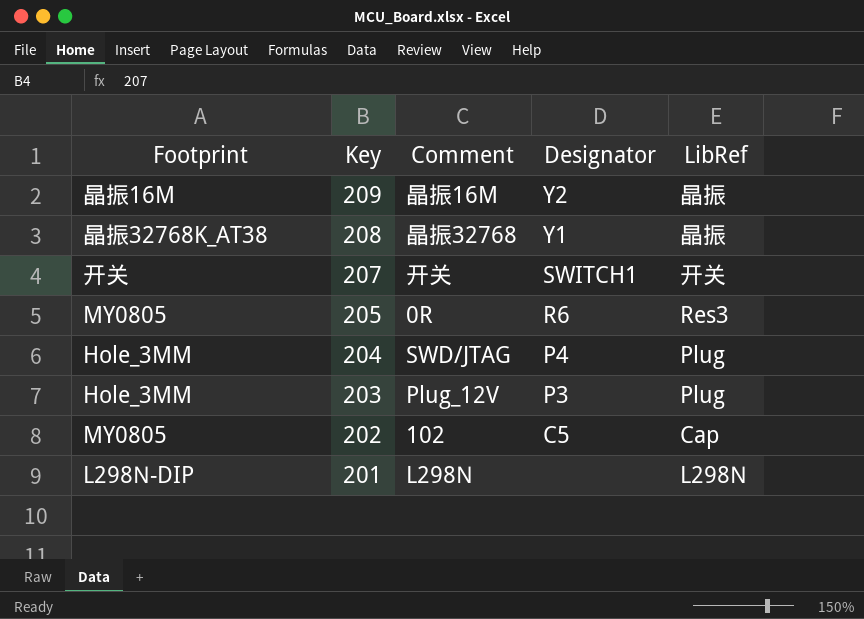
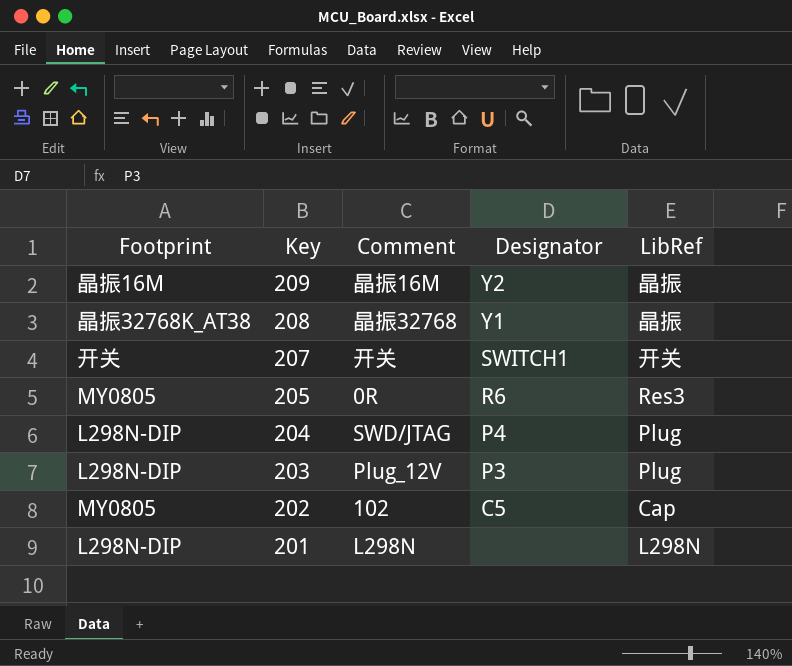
204 | Footprint: Hole_3MM -> L298N-DIP
203 | Footprint: Hole_3MM -> L298N-DIP

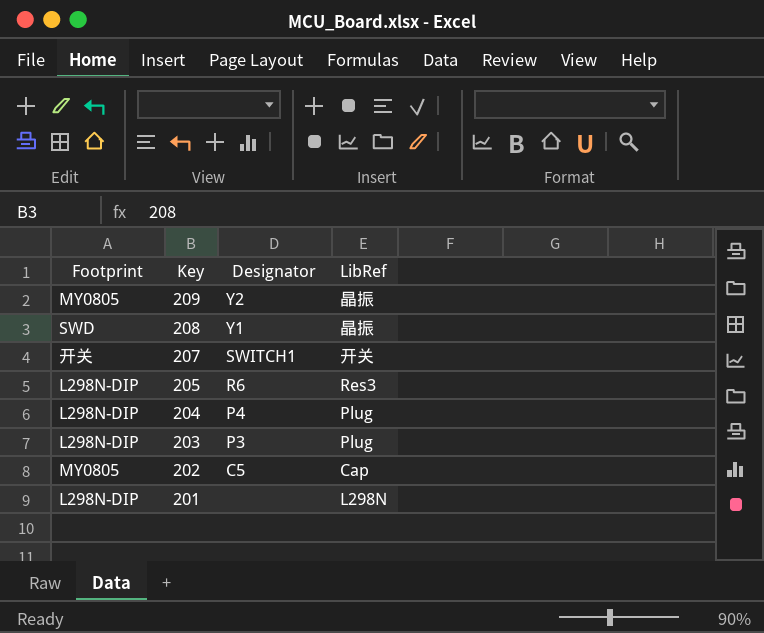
column Comment | position: 3 -> none
209 | Footprint: 晶振16M -> MY0805
208 | Footprint: 晶振32768K_AT38 -> SWD
205 | Footprint: MY0805 -> L298N-DIP

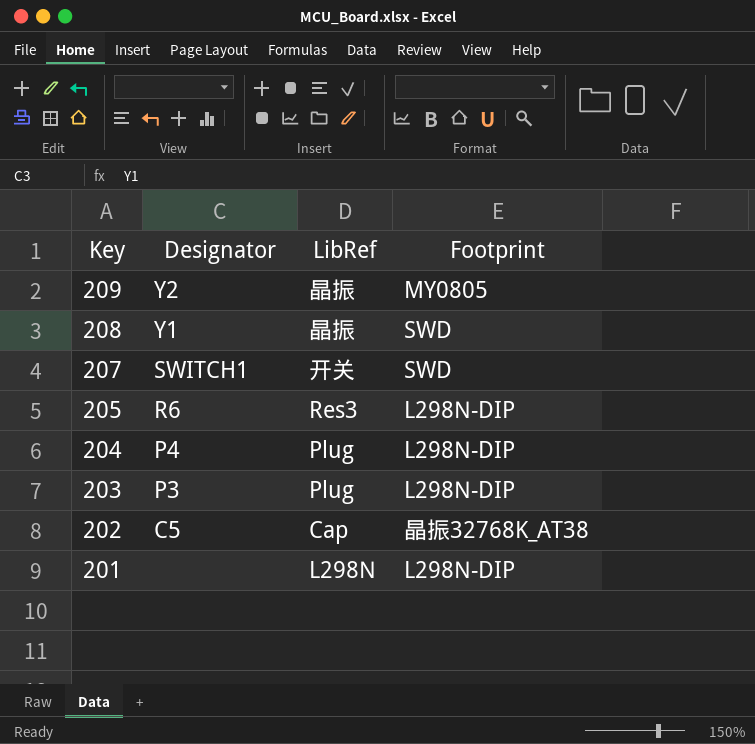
column Footprint | position: 1 -> 4
207 | Footprint: 开关 -> SWD
202 | Footprint: MY0805 -> 晶振32768K_AT38

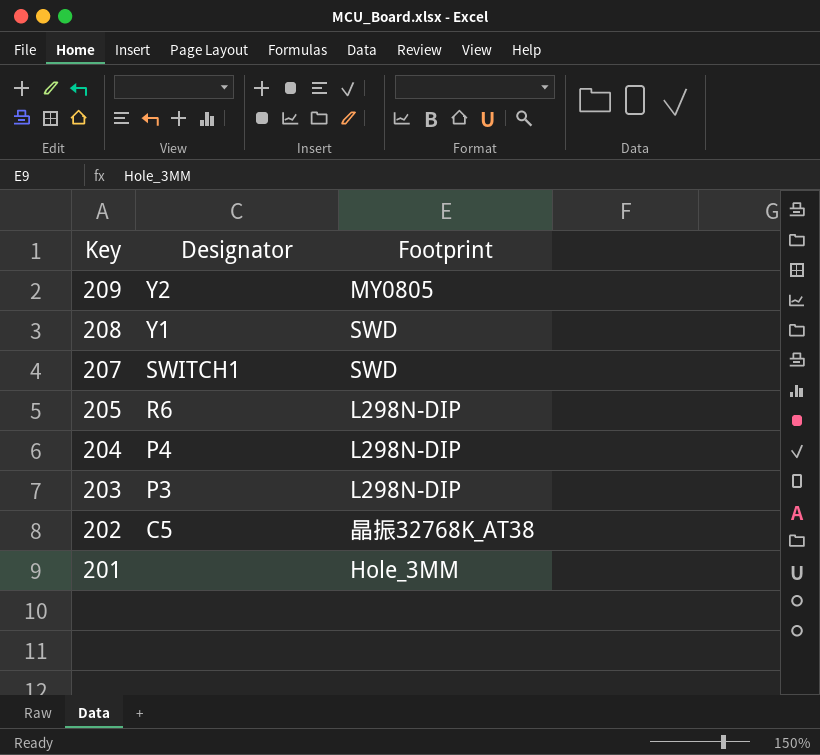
column LibRef | position: 3 -> none
201 | Footprint: L298N-DIP -> Hole_3MM

